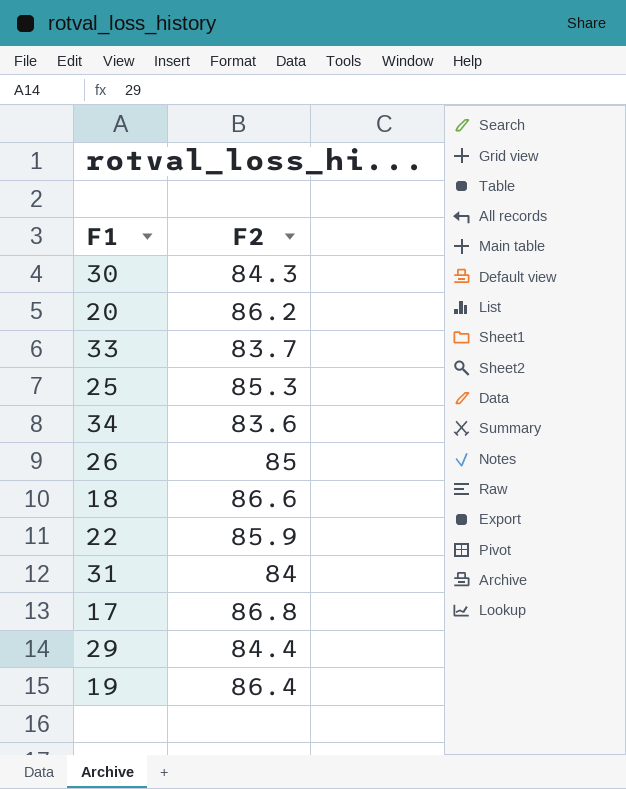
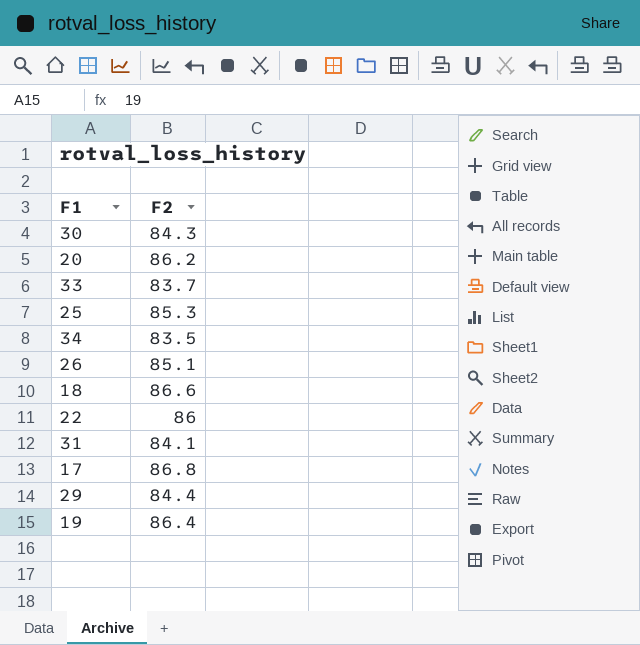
34 | F2: 83.6 -> 83.5
26 | F2: 85 -> 85.1
22 | F2: 85.9 -> 86
31 | F2: 84 -> 84.1

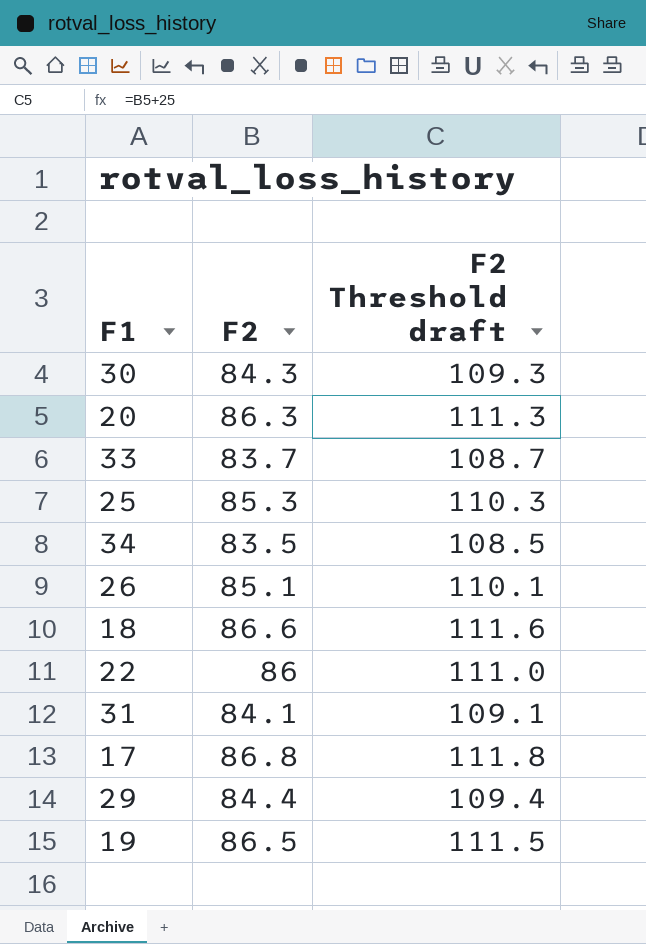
column F2 Threshold draft | formula: none -> [F2] + 25
20 | F2: 86.2 -> 86.3
19 | F2: 86.4 -> 86.5

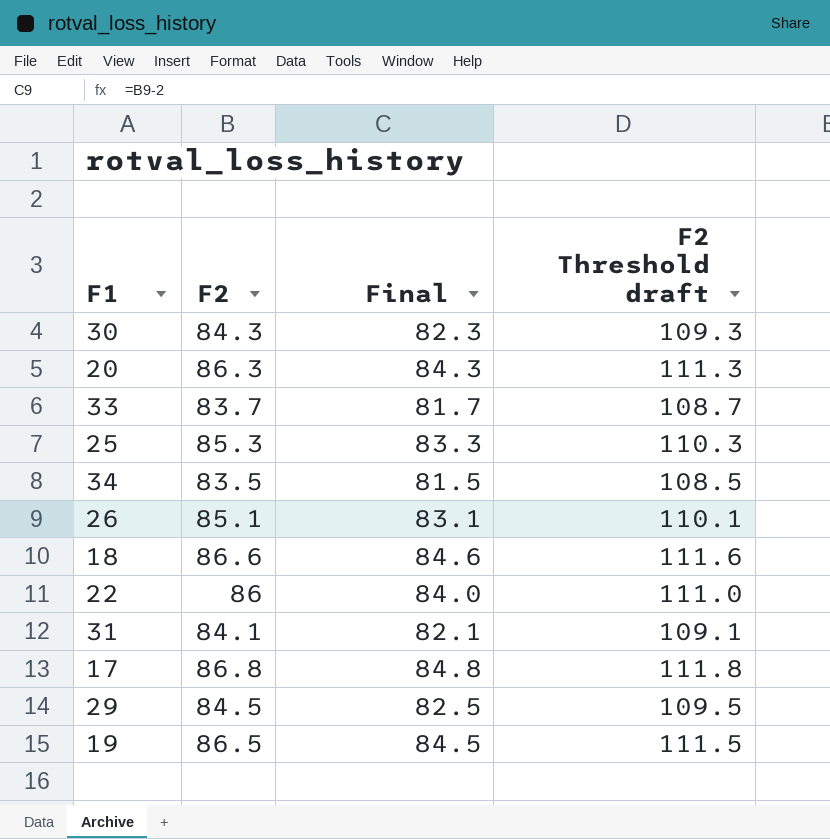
column Final | formula: none -> [F2] - 2
29 | F2: 84.4 -> 84.5
29 | F2 Threshold draft: 109.4 -> 109.5

